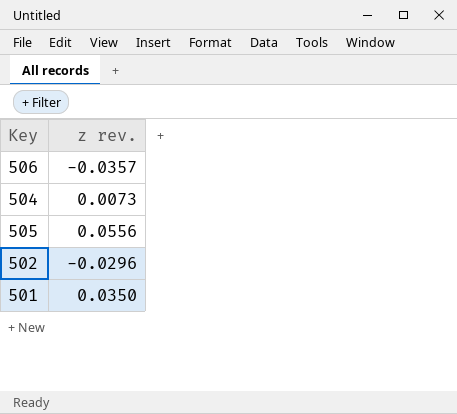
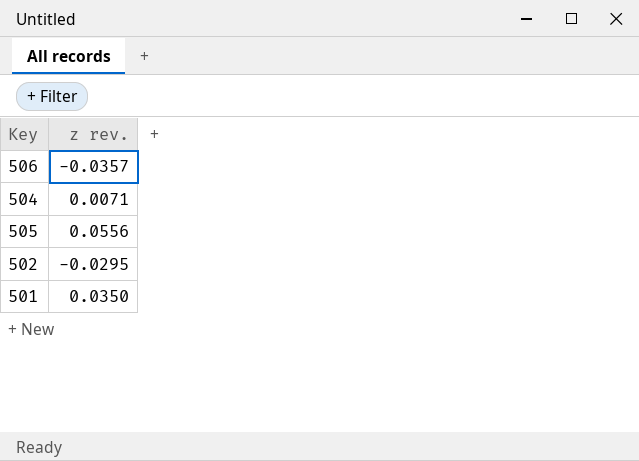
504 | z rev.: 0.0073 -> 0.0071
502 | z rev.: -0.0296 -> -0.0295

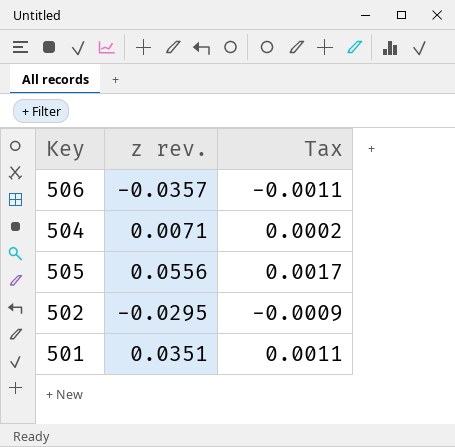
column Tax | formula: none -> [z rev.] * 0.03
501 | z rev.: 0.0350 -> 0.0351

